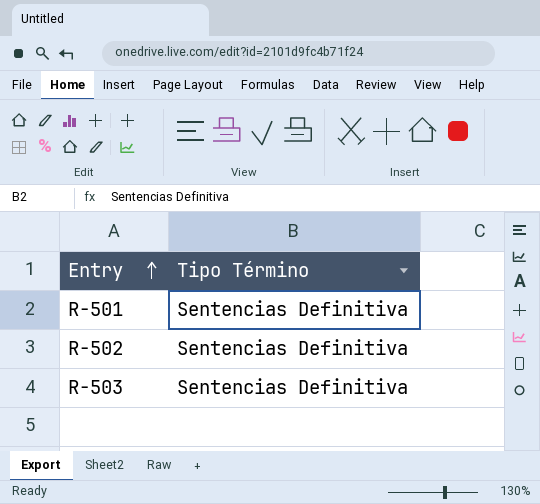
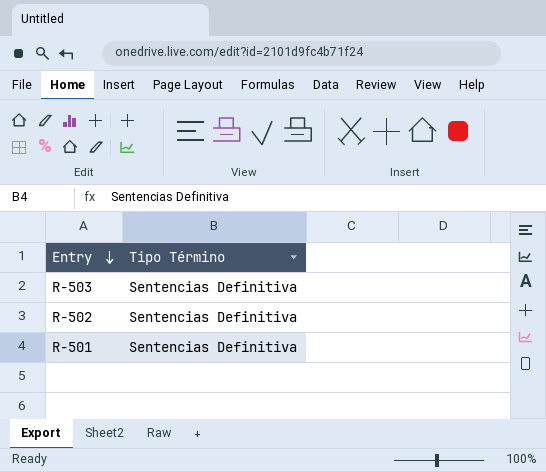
row order: Entry ascending -> Entry descending

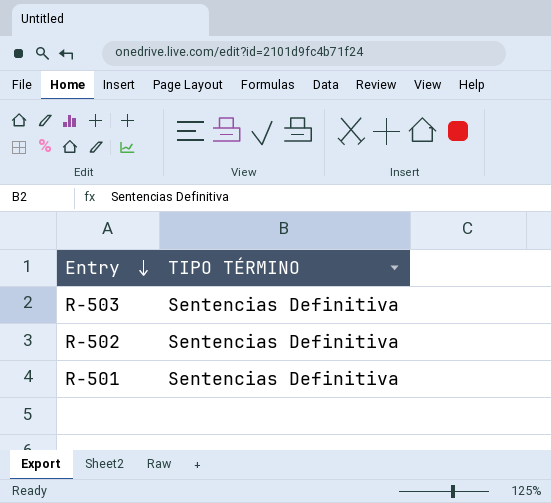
column name: Tipo Término -> TIPO TÉRMINO

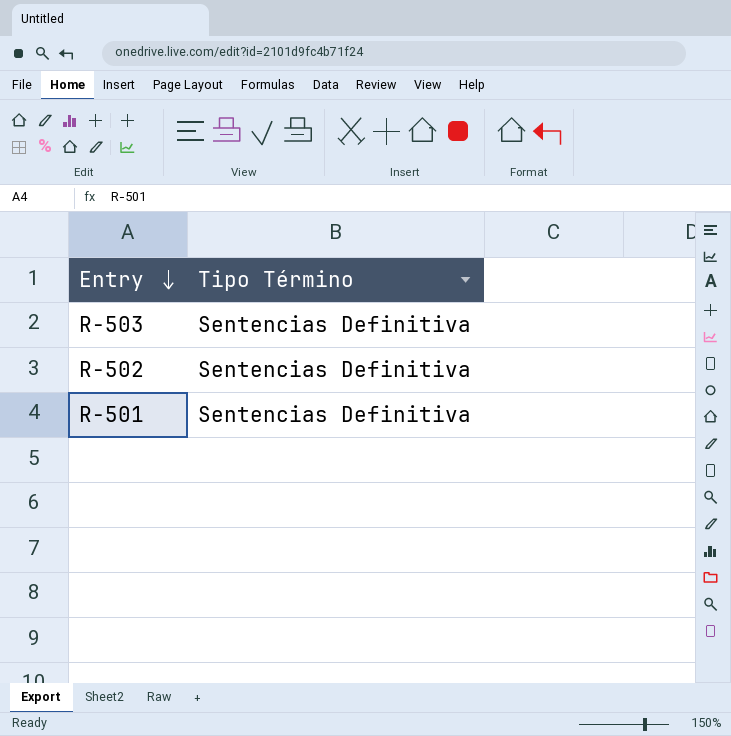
column name: TIPO TÉRMINO -> Tipo Término

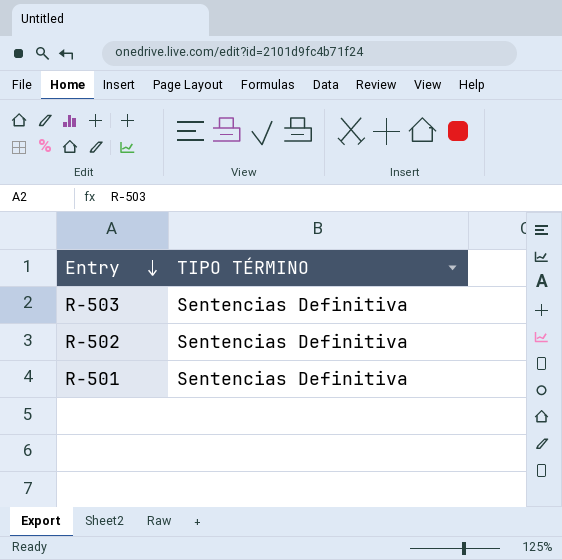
column name: Tipo Término -> TIPO TÉRMINO

